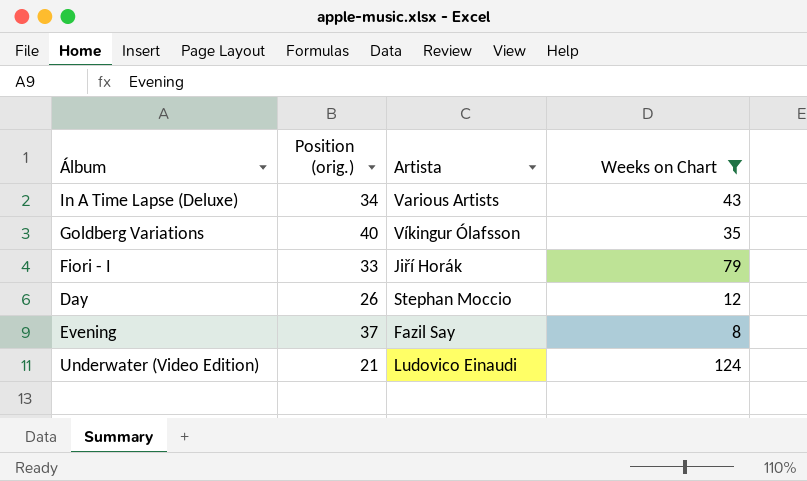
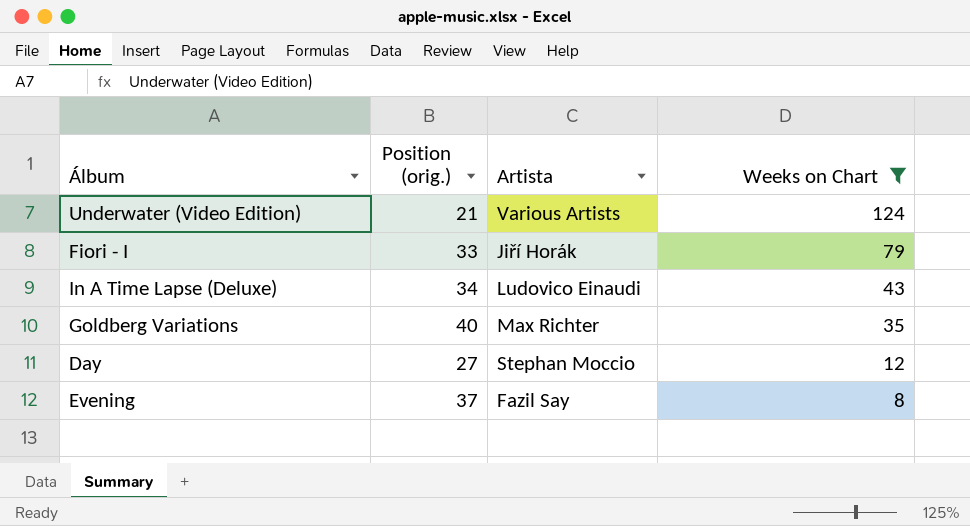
row order: none -> Weeks on Chart descending
Underwater (Video Edition) | Artista: Ludovico Einaudi -> Various Artists
In A Time Lapse (Deluxe) | Artista: Various Artists -> Ludovico Einaudi
Goldberg Variations | Artista: Víkingur Ólafsson -> Max Richter
Day | Position (orig.): 26 -> 27

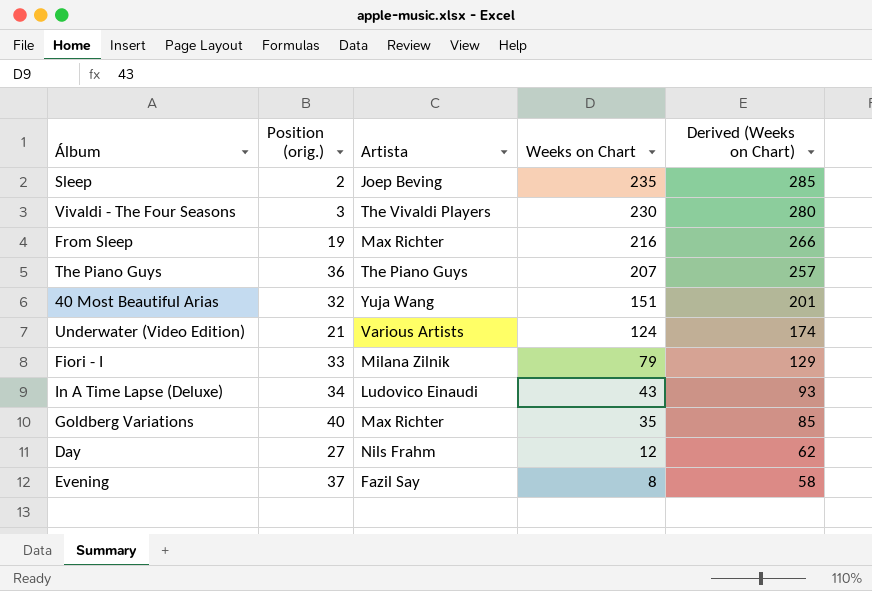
filter: Weeks on Chart <= 124 -> none
column Derived (Weeks on Chart) | formula: none -> [Weeks on Chart] + 50
Fiori - I | Artista: Jiří Horák -> Milana Zilnik
Day | Artista: Stephan Moccio -> Nils Frahm

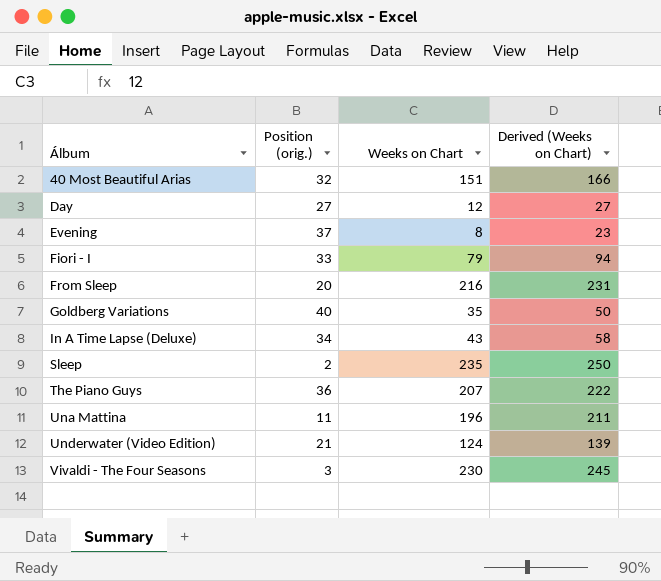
row order: Weeks on Chart descending -> Álbum ascending
column Artista | position: 3 -> none
column Derived (Weeks on Chart) | formula: [Weeks on Chart] + 50 -> [Weeks on Chart] + 15
From Sleep | Position (orig.): 19 -> 20
row Una Mattina: none -> 11 | 196 | 211

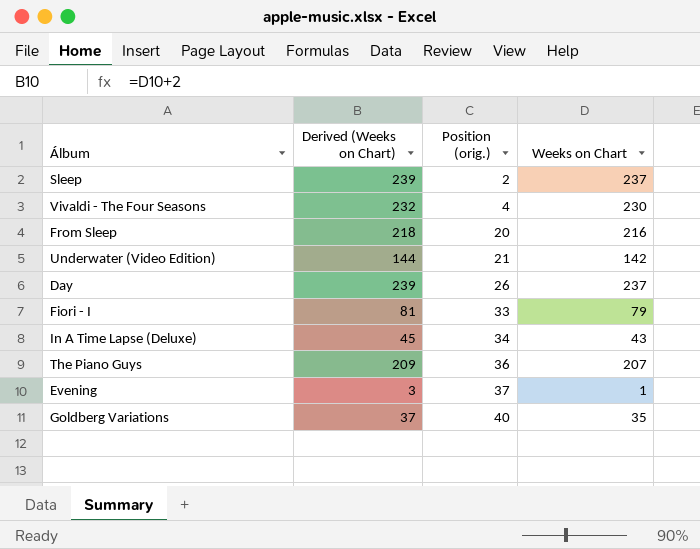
row order: Álbum ascending -> Position (orig.) ascending
column Derived (Weeks on Chart) | formula: [Weeks on Chart] + 15 -> [Weeks on Chart] + 2
column Derived (Weeks on Chart) | position: 4 -> 2
row 40 Most Beautiful Arias: 32 | 151 | 166 -> none
row Una Mattina: 11 | 196 | 211 -> none
Sleep | Weeks on Chart: 235 -> 237
Vivaldi - The Four Seasons | Position (orig.): 3 -> 4
Underwater (Video Edition) | Weeks on Chart: 124 -> 142
Day | Position (orig.): 27 -> 26
Day | Weeks on Chart: 12 -> 237
Evening | Weeks on Chart: 8 -> 1

